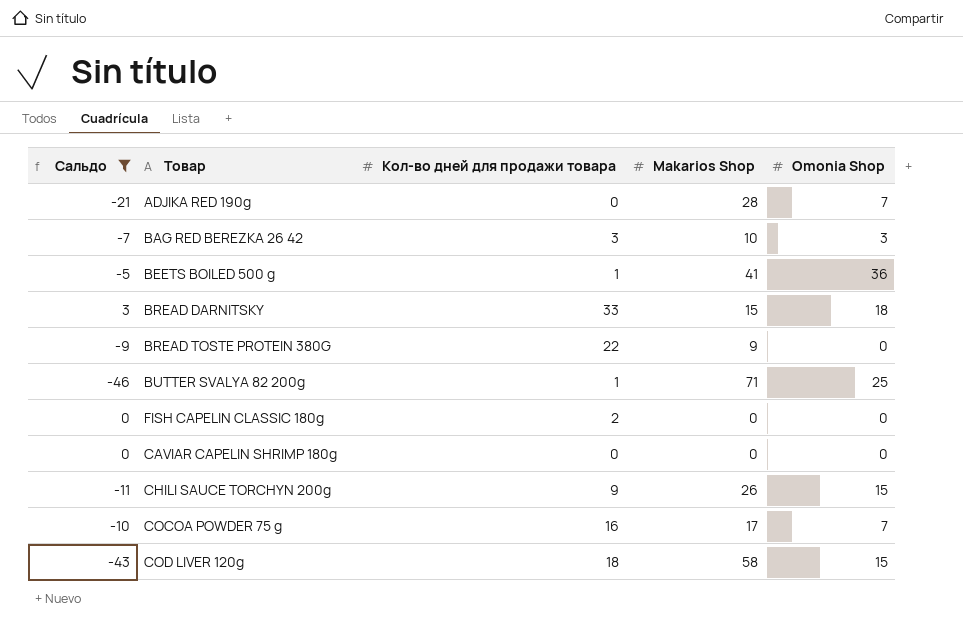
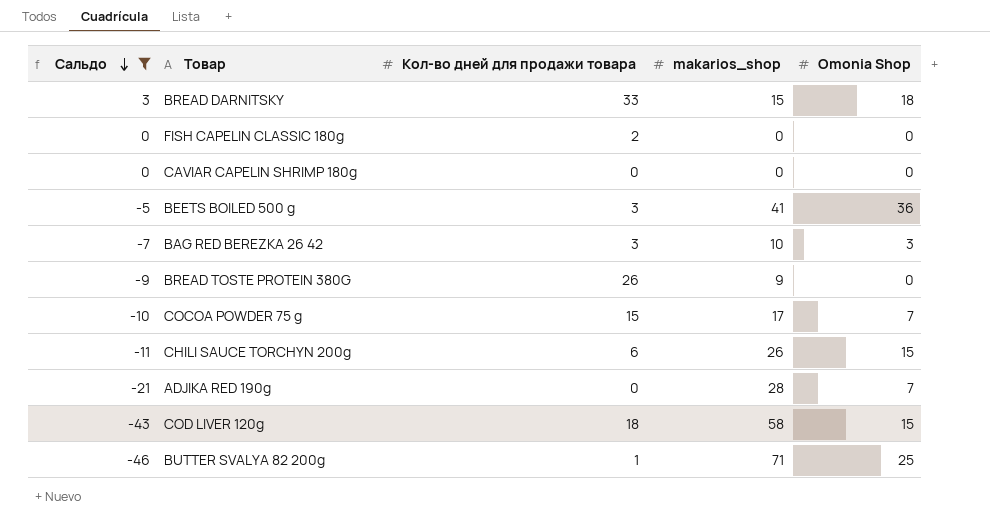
row order: none -> Сальдо descending
column name: Makarios Shop -> makarios_shop
BEETS BOILED 500 g | Кол-во дней для продажи товара: 1 -> 3
BREAD TOSTE PROTEIN 380G | Кол-во дней для продажи товара: 22 -> 26
COCOA POWDER 75 g | Кол-во дней для продажи товара: 16 -> 15
CHILI SAUCE TORCHYN 200g | Кол-во дней для продажи товара: 9 -> 6

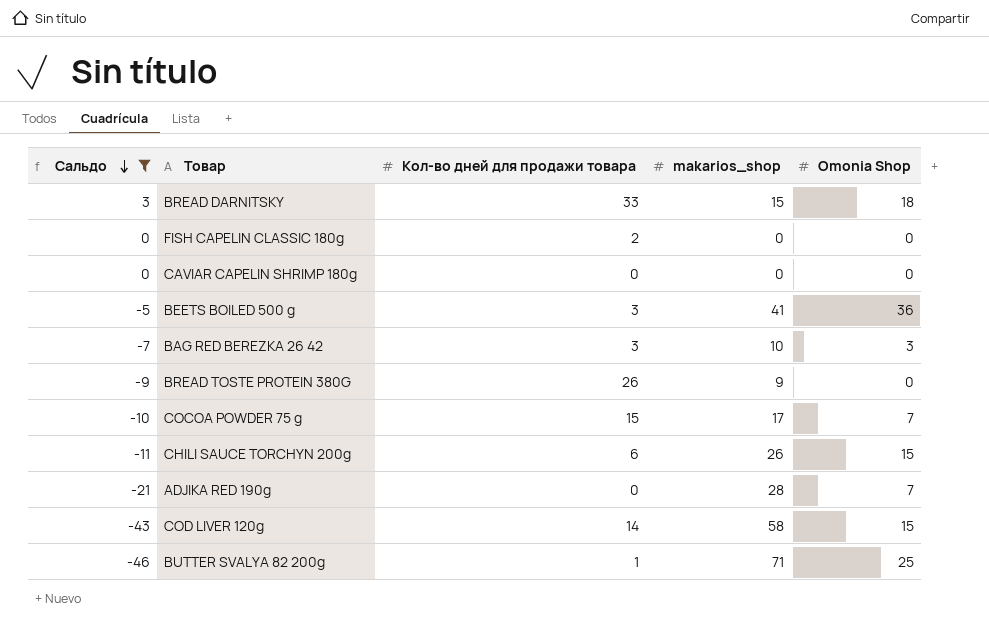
COD LIVER 120g | Кол-во дней для продажи товара: 18 -> 14

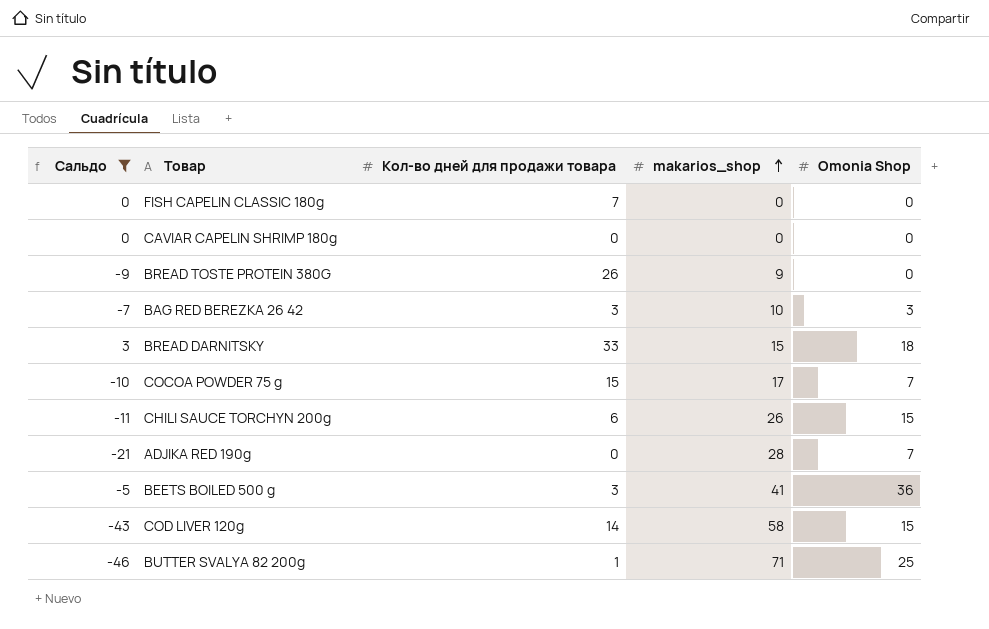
row order: Сальдо descending -> makarios_shop ascending
FISH CAPELIN CLASSIC 180g | Кол-во дней для продажи товара: 2 -> 7

